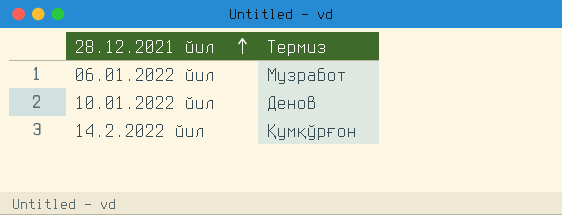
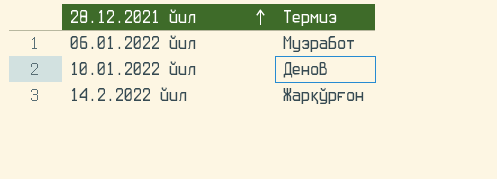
14.2.2022 йил | Термиз: Қумқўрғон -> Жарқўрғон

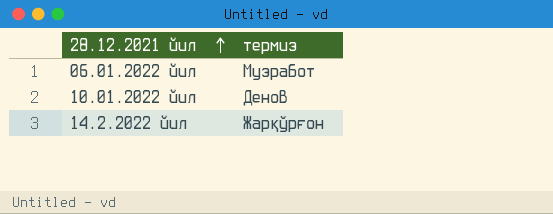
column name: Термиз -> термиз

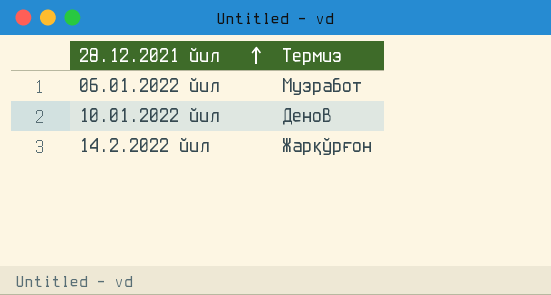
column name: термиз -> Термиз

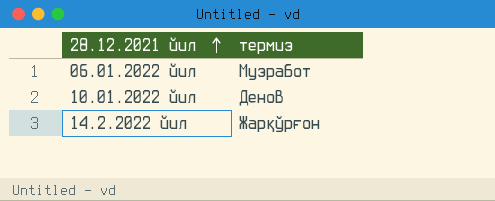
column name: Термиз -> термиз

